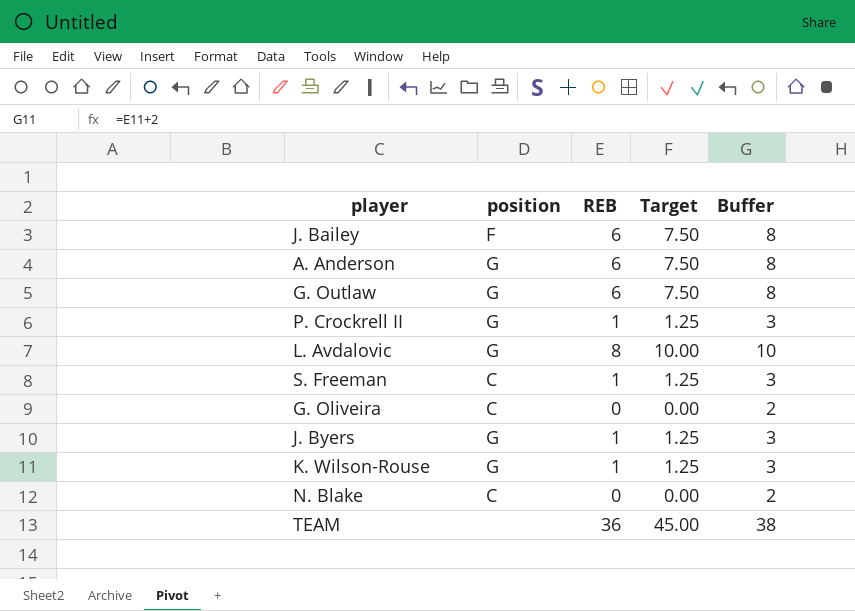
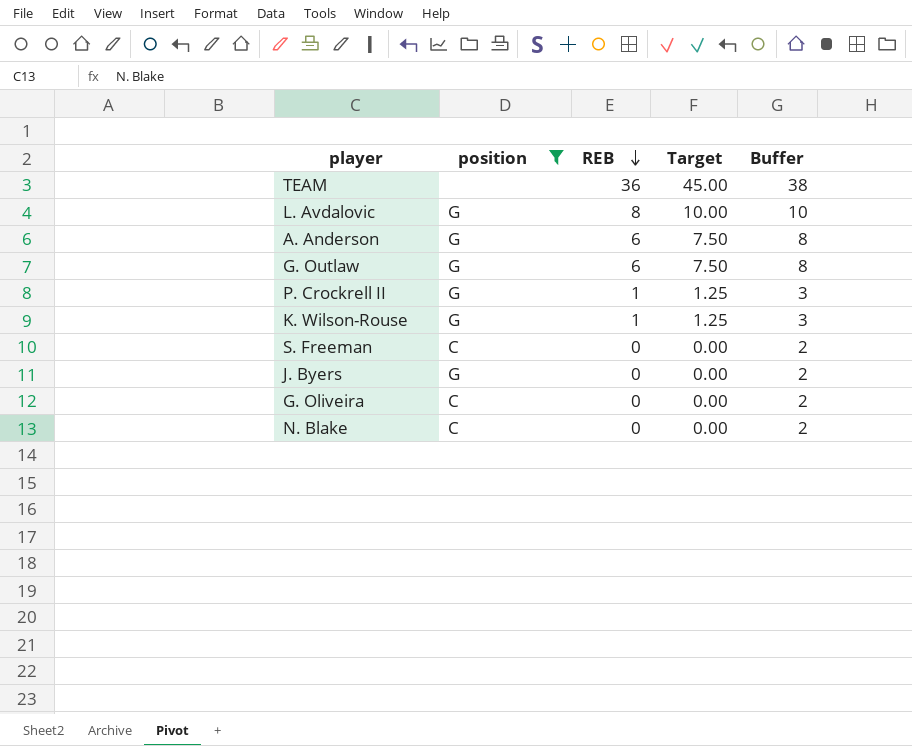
filter: none -> position != F
row order: none -> REB descending
S. Freeman | REB: 1 -> 0
S. Freeman | Target: 1.25 -> 0.00
S. Freeman | Buffer: 3 -> 2
J. Byers | REB: 1 -> 0
J. Byers | Target: 1.25 -> 0.00
J. Byers | Buffer: 3 -> 2

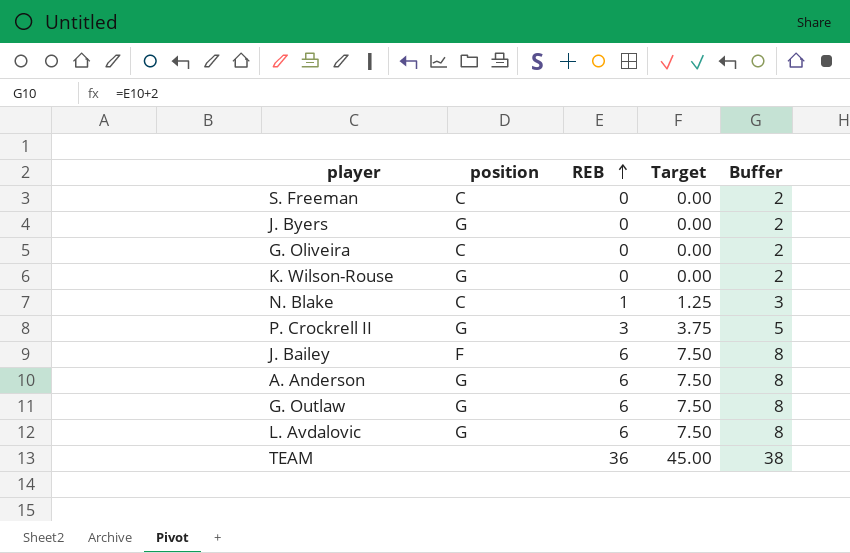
filter: position != F -> none
row order: REB descending -> REB ascending
K. Wilson-Rouse | REB: 1 -> 0
K. Wilson-Rouse | Target: 1.25 -> 0.00
K. Wilson-Rouse | Buffer: 3 -> 2
N. Blake | REB: 0 -> 1
N. Blake | Target: 0.00 -> 1.25
N. Blake | Buffer: 2 -> 3
P. Crockrell II | REB: 1 -> 3
P. Crockrell II | Target: 1.25 -> 3.75
P. Crockrell II | Buffer: 3 -> 5
L. Avdalovic | REB: 8 -> 6
L. Avdalovic | Target: 10.00 -> 7.50
L. Avdalovic | Buffer: 10 -> 8

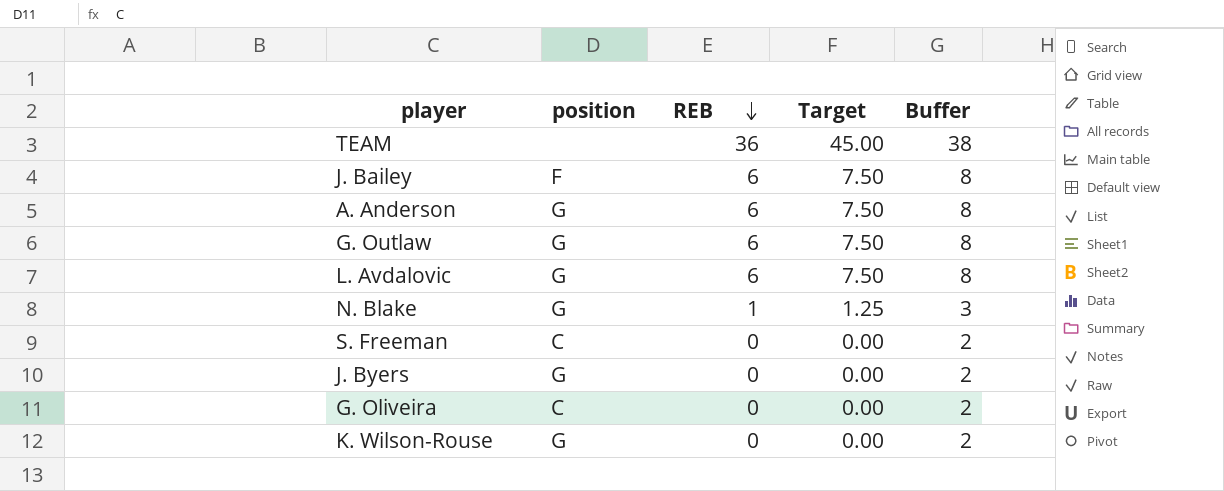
row order: REB ascending -> REB descending
row P. Crockrell II: G | 3 | 3.75 | 5 -> none
N. Blake | position: C -> G

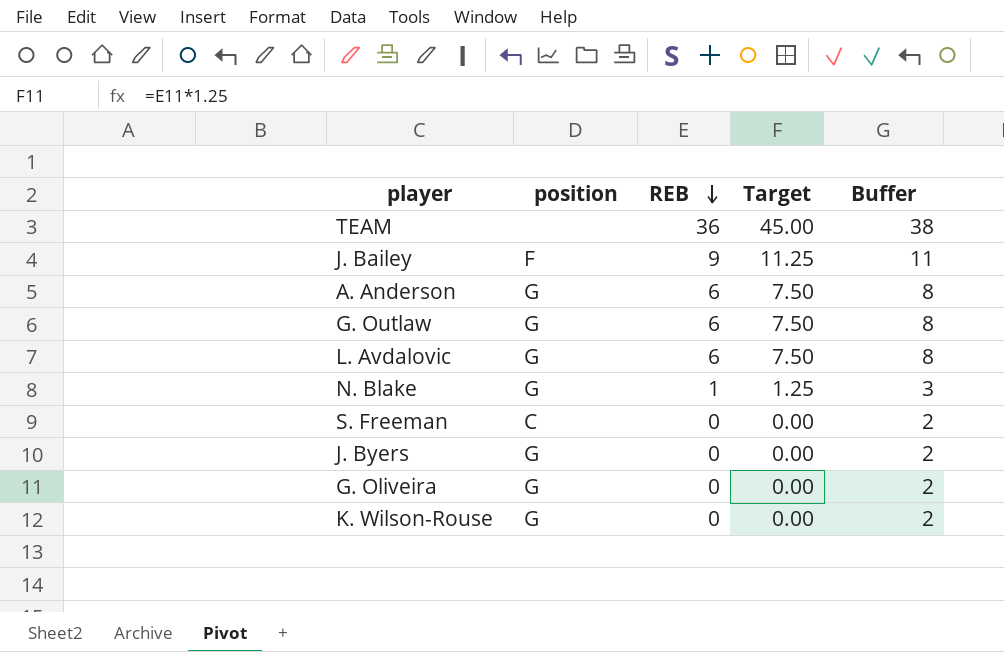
J. Bailey | REB: 6 -> 9
J. Bailey | Target: 7.50 -> 11.25
J. Bailey | Buffer: 8 -> 11
G. Oliveira | position: C -> G

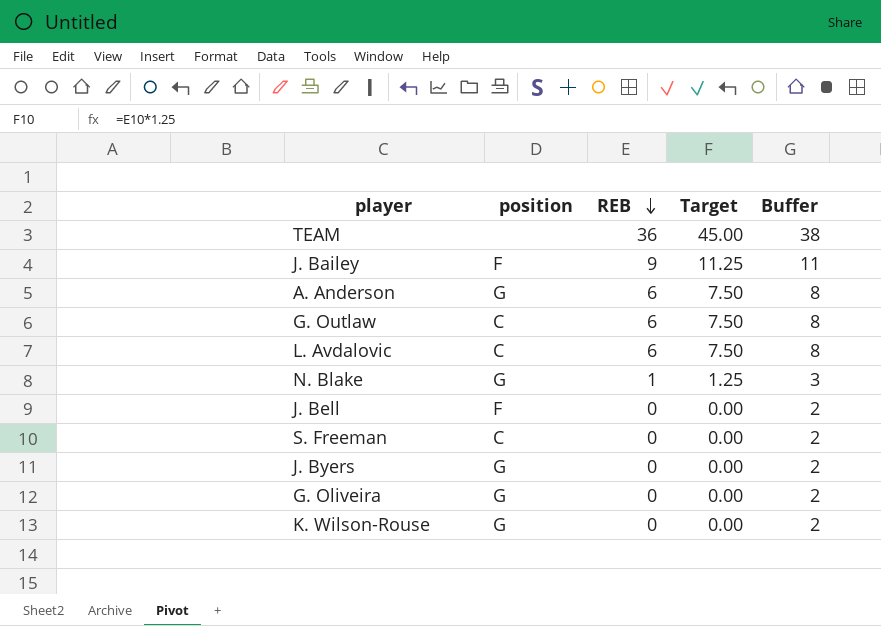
G. Outlaw | position: G -> C
L. Avdalovic | position: G -> C
row J. Bell: none -> F | 0 | 0.00 | 2

